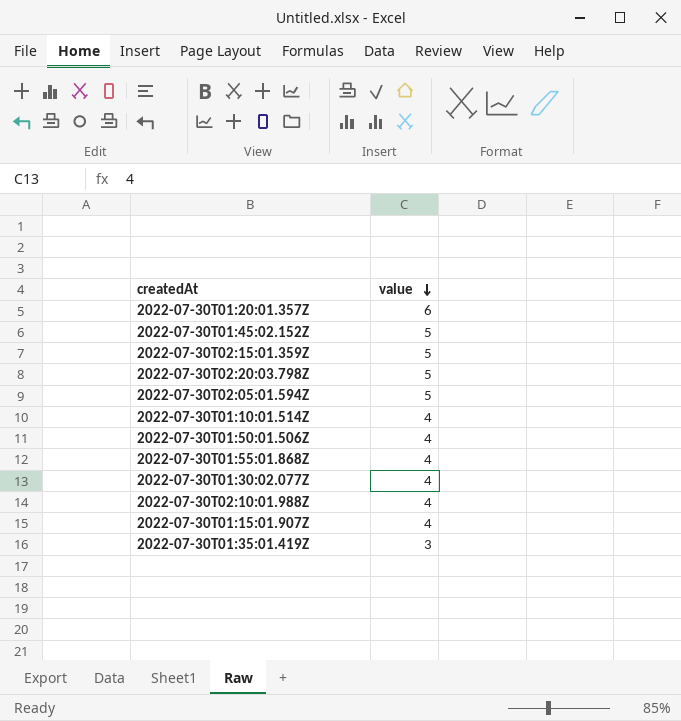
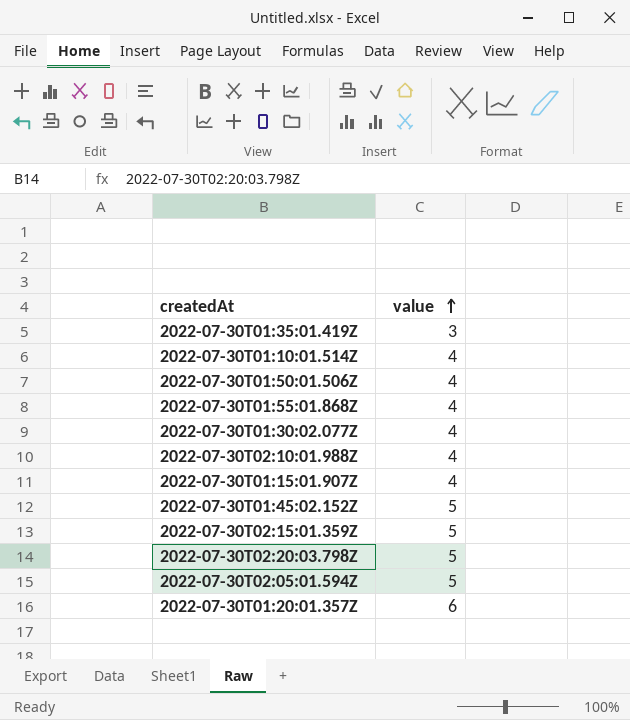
row order: value descending -> value ascending

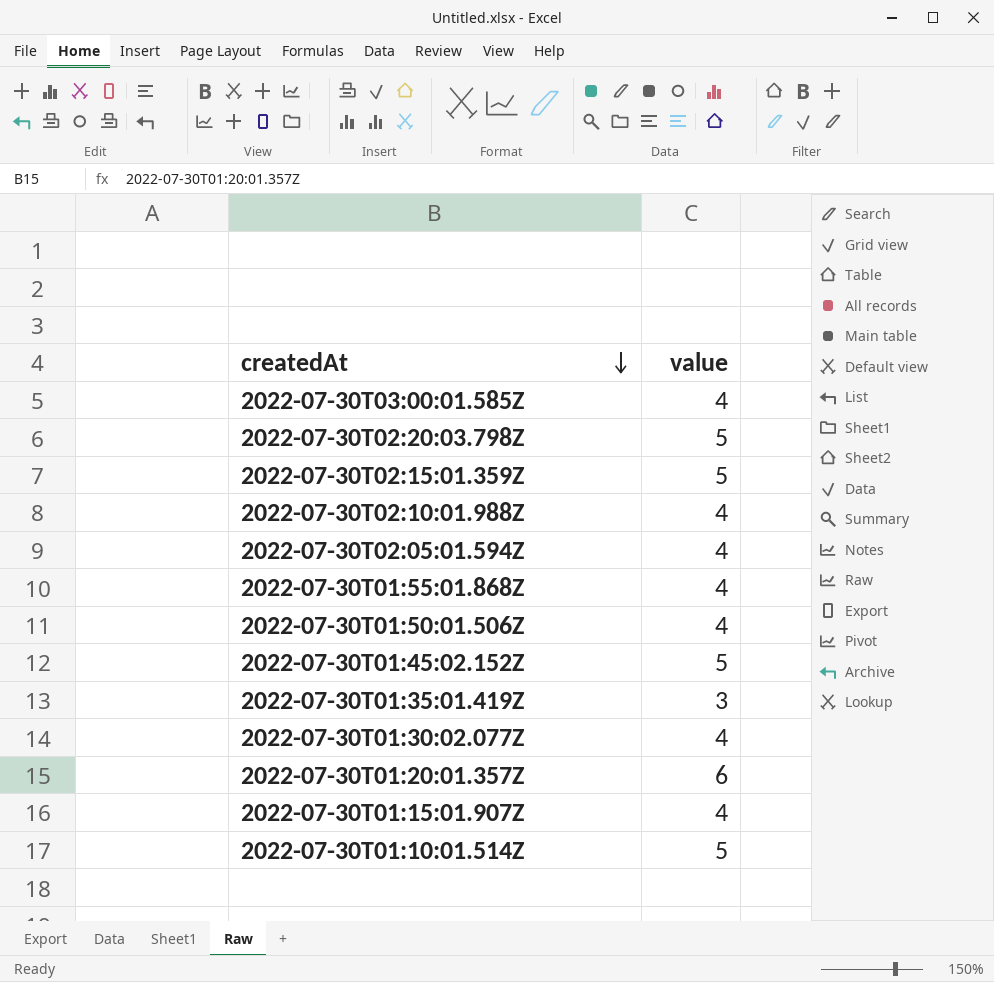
row order: value ascending -> createdAt descending
row 2022-07-30T03:00:01.585Z: none -> 4
2022-07-30T02:05:01.594Z | value: 5 -> 4
2022-07-30T01:10:01.514Z | value: 4 -> 5

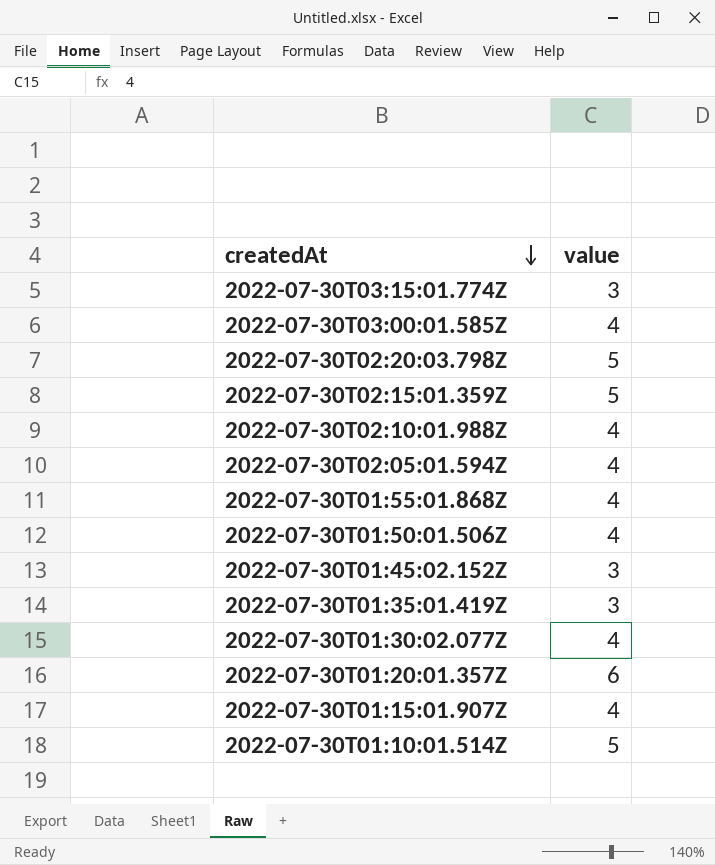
row 2022-07-30T03:15:01.774Z: none -> 3
2022-07-30T01:45:02.152Z | value: 5 -> 3

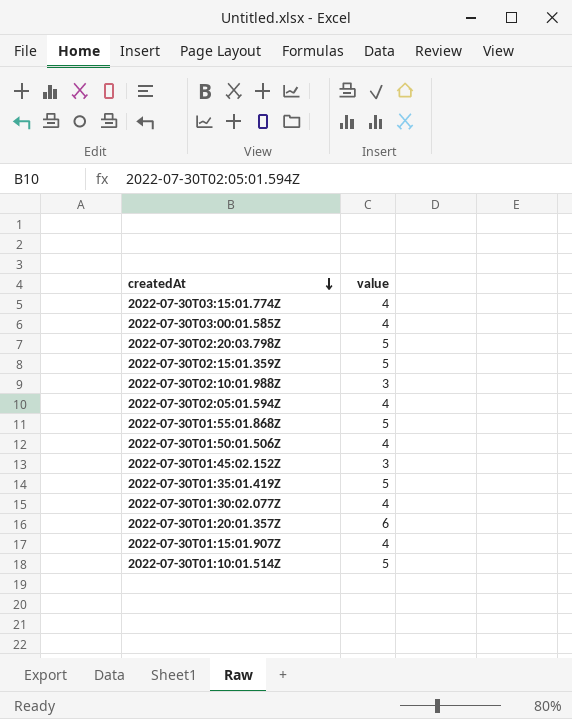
2022-07-30T03:15:01.774Z | value: 3 -> 4
2022-07-30T02:10:01.988Z | value: 4 -> 3
2022-07-30T01:55:01.868Z | value: 4 -> 5
2022-07-30T01:35:01.419Z | value: 3 -> 5

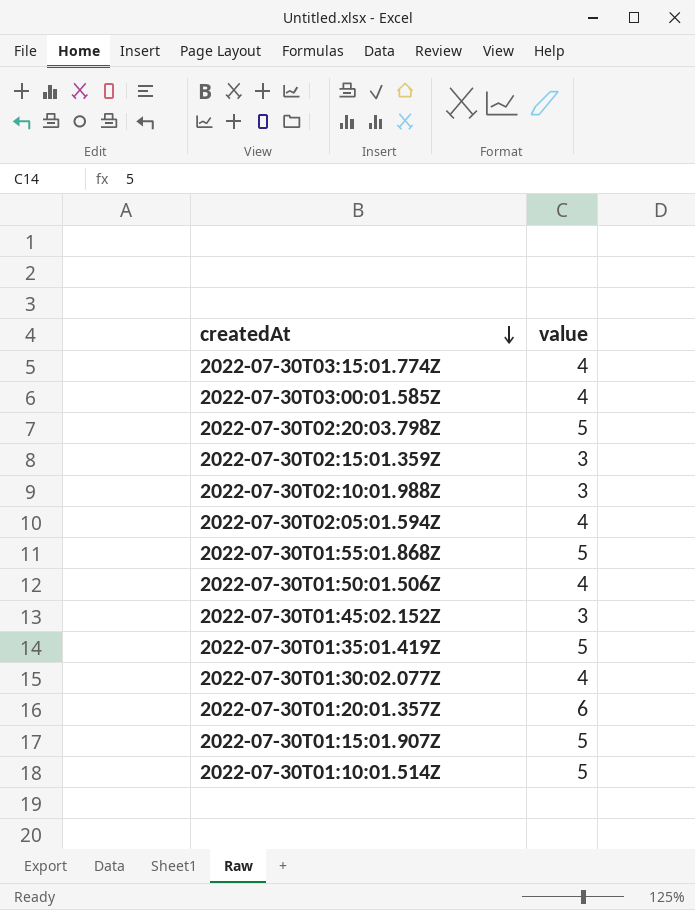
2022-07-30T02:15:01.359Z | value: 5 -> 3
2022-07-30T01:15:01.907Z | value: 4 -> 5

